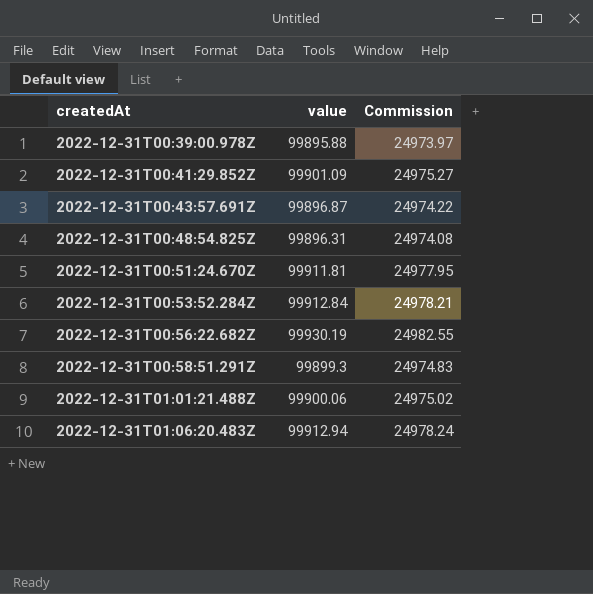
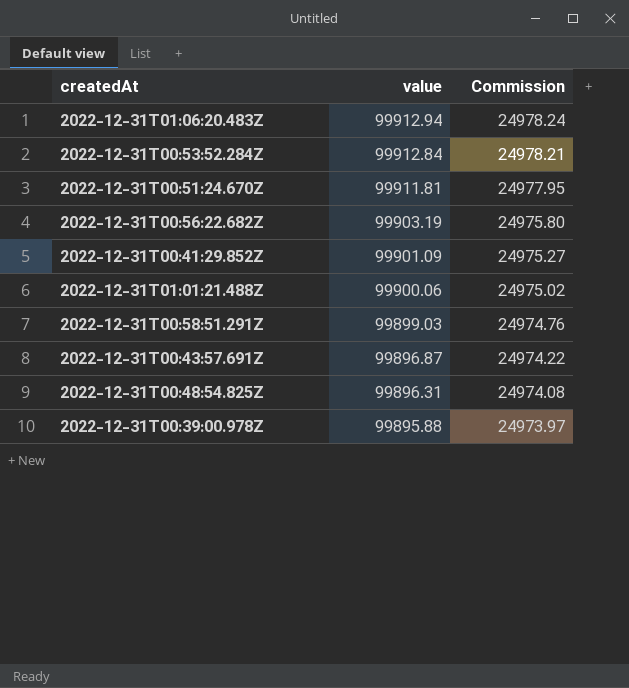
row order: createdAt ascending -> value descending
2022-12-31T00:56:22.682Z | value: 99930.19 -> 99903.19
2022-12-31T00:56:22.682Z | Commission: 24982.55 -> 24975.80
2022-12-31T00:58:51.291Z | value: 99899.3 -> 99899.03
2022-12-31T00:58:51.291Z | Commission: 24974.83 -> 24974.76

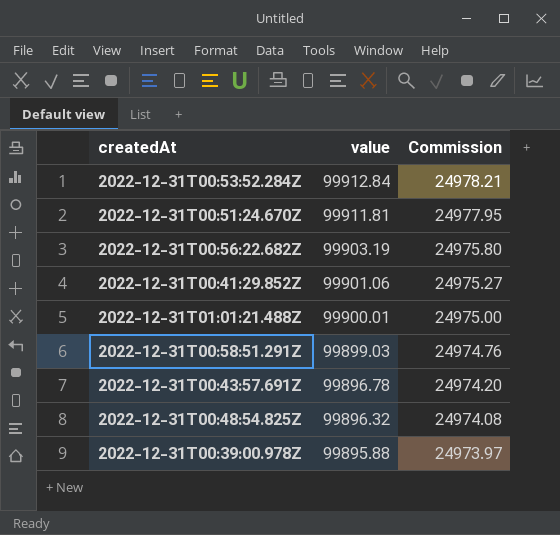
row 2022-12-31T01:06:20.483Z: 99912.94 | 24978.24 -> none
2022-12-31T00:41:29.852Z | value: 99901.09 -> 99901.06
2022-12-31T01:01:21.488Z | value: 99900.06 -> 99900.01
2022-12-31T01:01:21.488Z | Commission: 24975.02 -> 24975.00
2022-12-31T00:43:57.691Z | value: 99896.87 -> 99896.78
2022-12-31T00:43:57.691Z | Commission: 24974.22 -> 24974.20
2022-12-31T00:48:54.825Z | value: 99896.31 -> 99896.32

